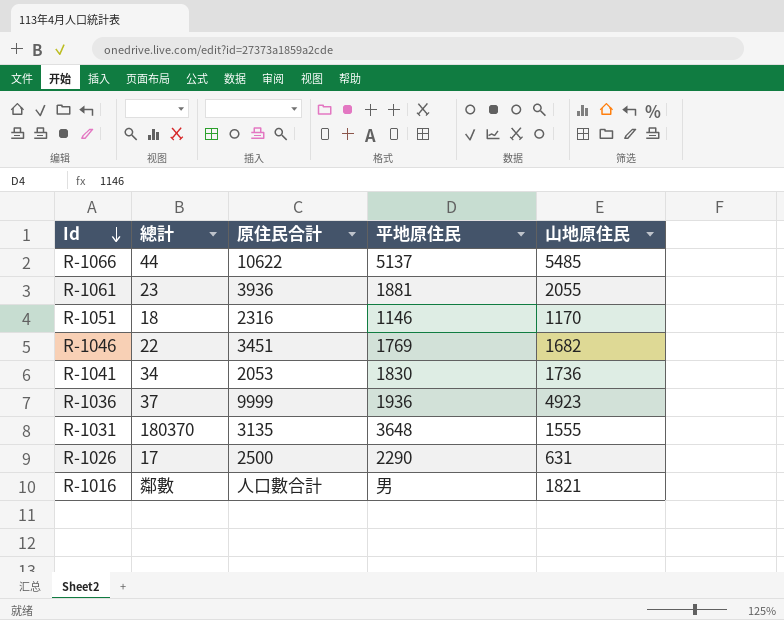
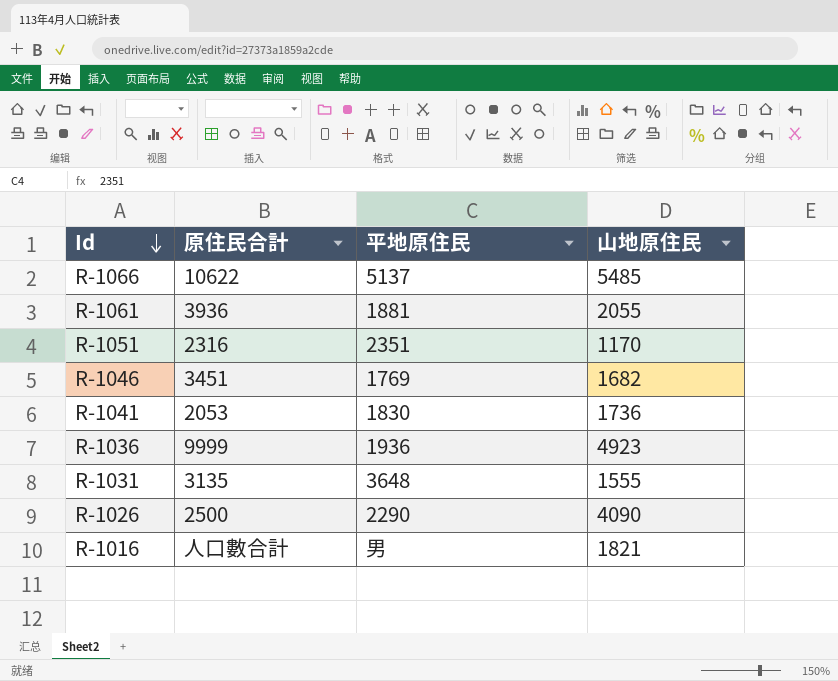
column 總計 | position: 2 -> none
R-1051 | 平地原住民: 1146 -> 2351
R-1026 | 山地原住民: 631 -> 4090

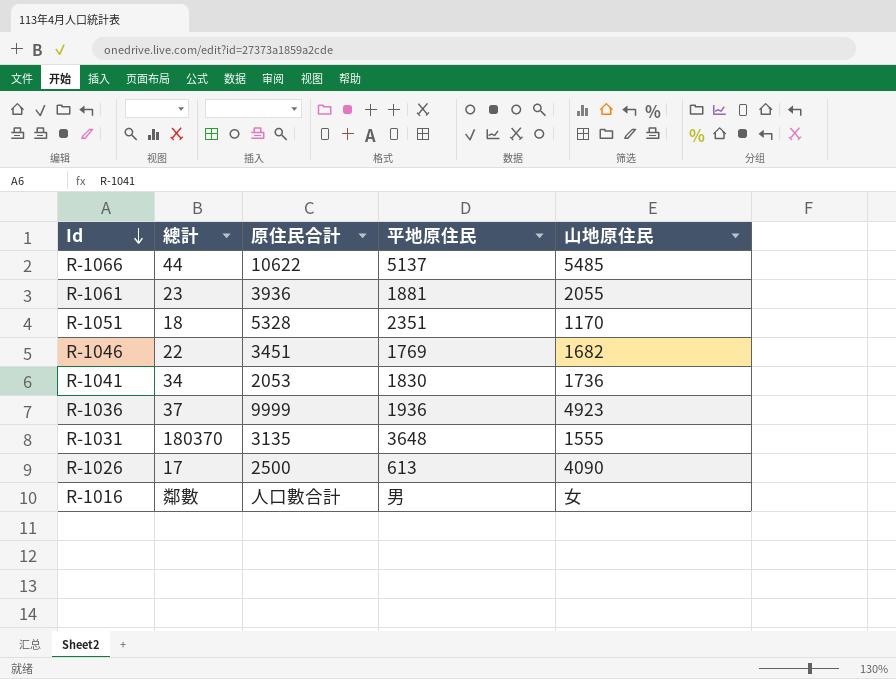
column 總計 | position: none -> 2
R-1051 | 原住民合計: 2316 -> 5328
R-1026 | 平地原住民: 2290 -> 613
R-1016 | 山地原住民: 1821 -> 女

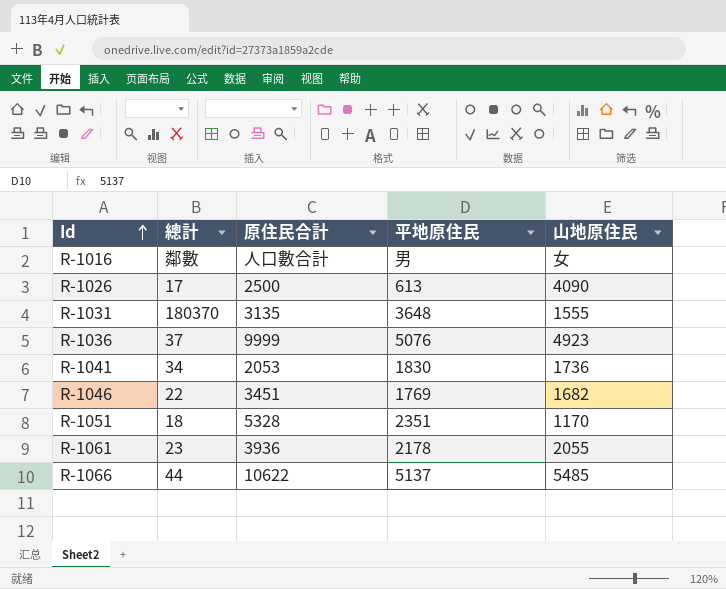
row order: Id descending -> Id ascending
R-1036 | 平地原住民: 1936 -> 5076
R-1061 | 平地原住民: 1881 -> 2178

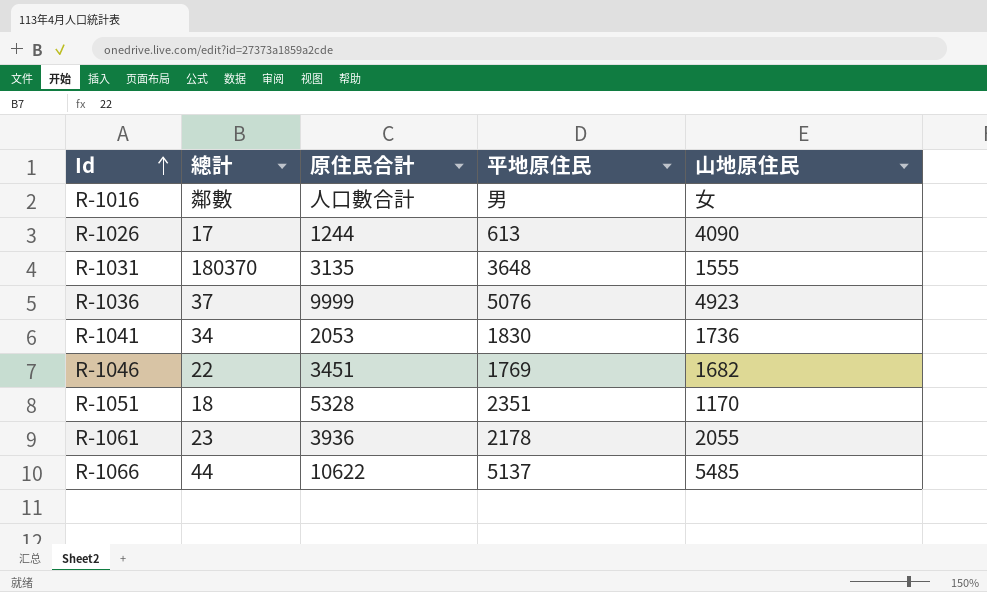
R-1026 | 原住民合計: 2500 -> 1244

